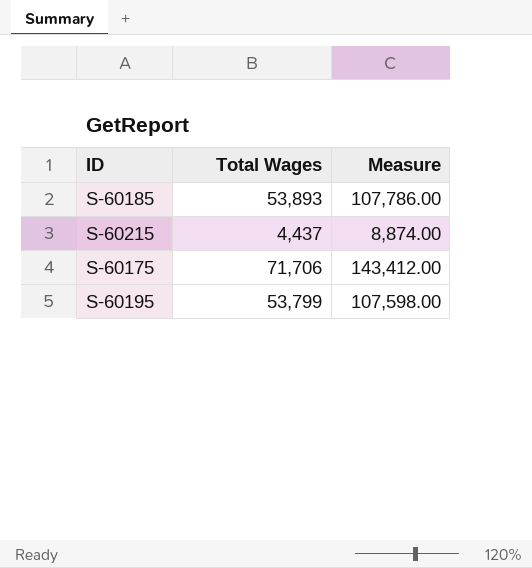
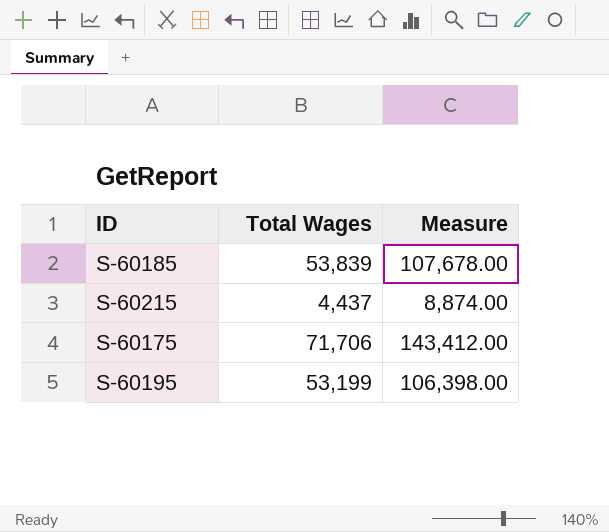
S-60185 | Total Wages: 53,893 -> 53,839
S-60185 | Measure: 107,786.00 -> 107,678.00
S-60195 | Total Wages: 53,799 -> 53,199
S-60195 | Measure: 107,598.00 -> 106,398.00

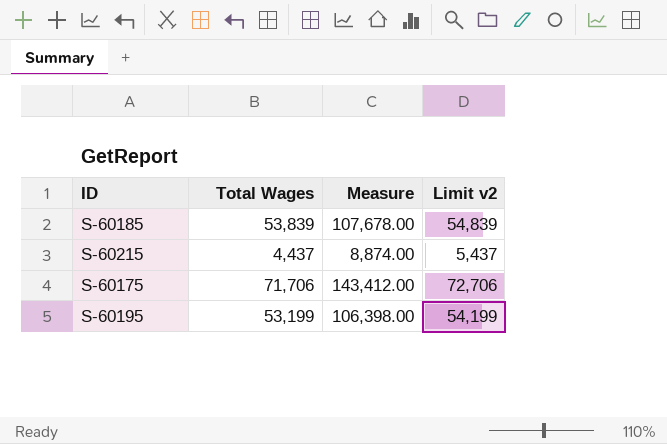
column Limit v2 | formula: none -> [Total Wages] + 1000

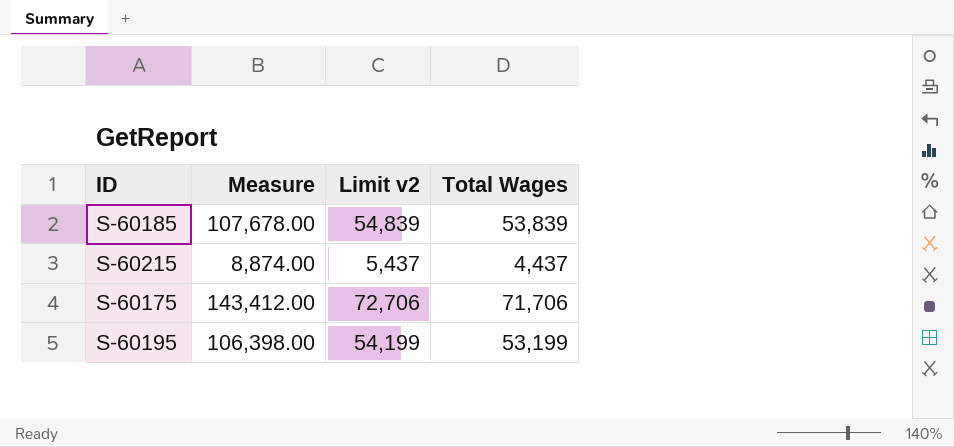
column Total Wages | position: 2 -> 4

